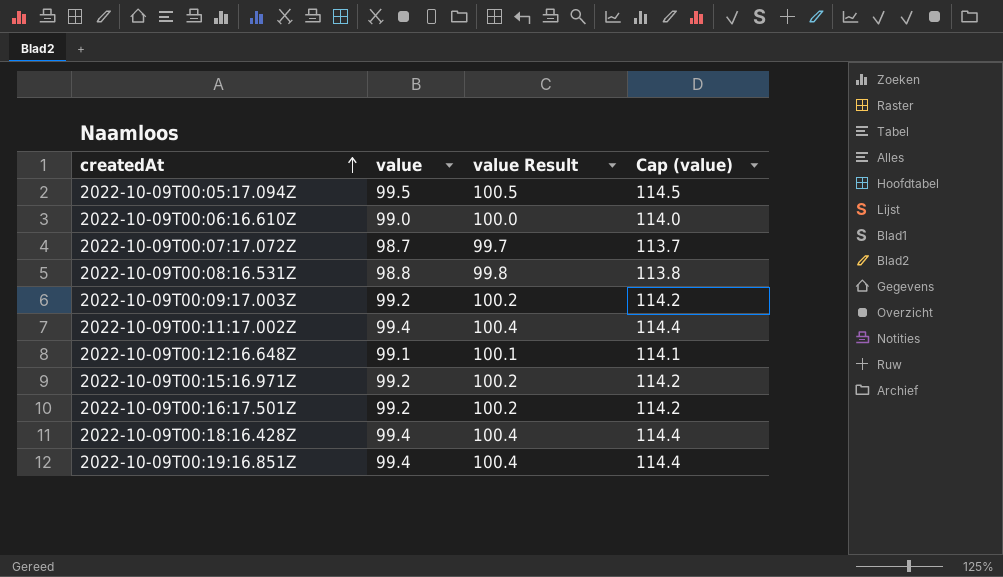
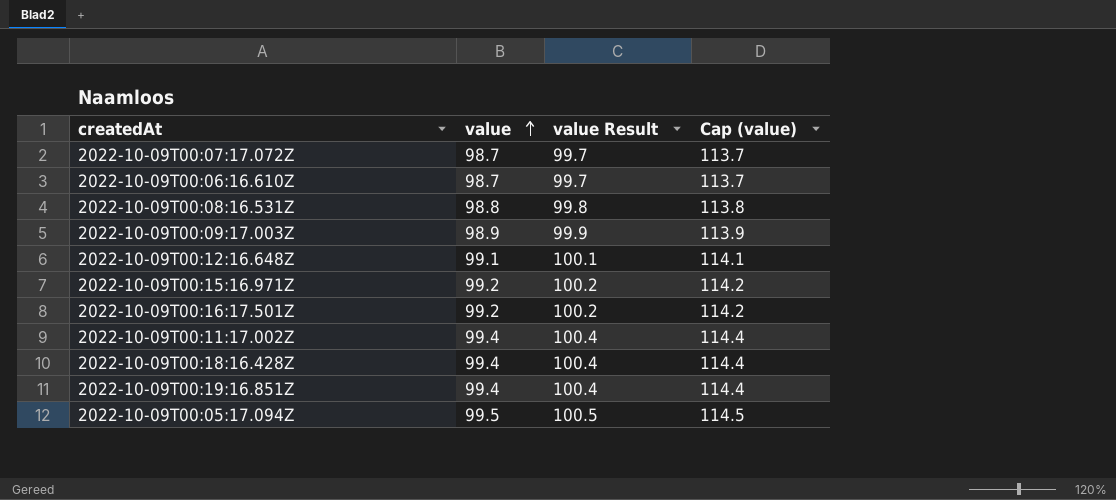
row order: createdAt ascending -> value ascending
2022-10-09T00:06:16.610Z | value: 99.0 -> 98.7
2022-10-09T00:06:16.610Z | value Result: 100.0 -> 99.7
2022-10-09T00:06:16.610Z | Cap (value): 114.0 -> 113.7
2022-10-09T00:09:17.003Z | value: 99.2 -> 98.9
2022-10-09T00:09:17.003Z | value Result: 100.2 -> 99.9
2022-10-09T00:09:17.003Z | Cap (value): 114.2 -> 113.9

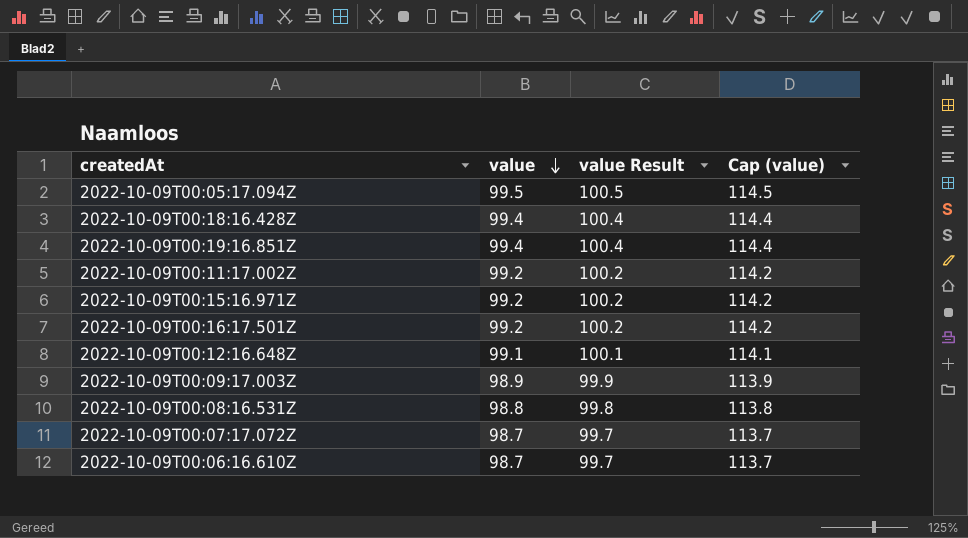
row order: value ascending -> value descending
2022-10-09T00:11:17.002Z | value: 99.4 -> 99.2
2022-10-09T00:11:17.002Z | value Result: 100.4 -> 100.2
2022-10-09T00:11:17.002Z | Cap (value): 114.4 -> 114.2

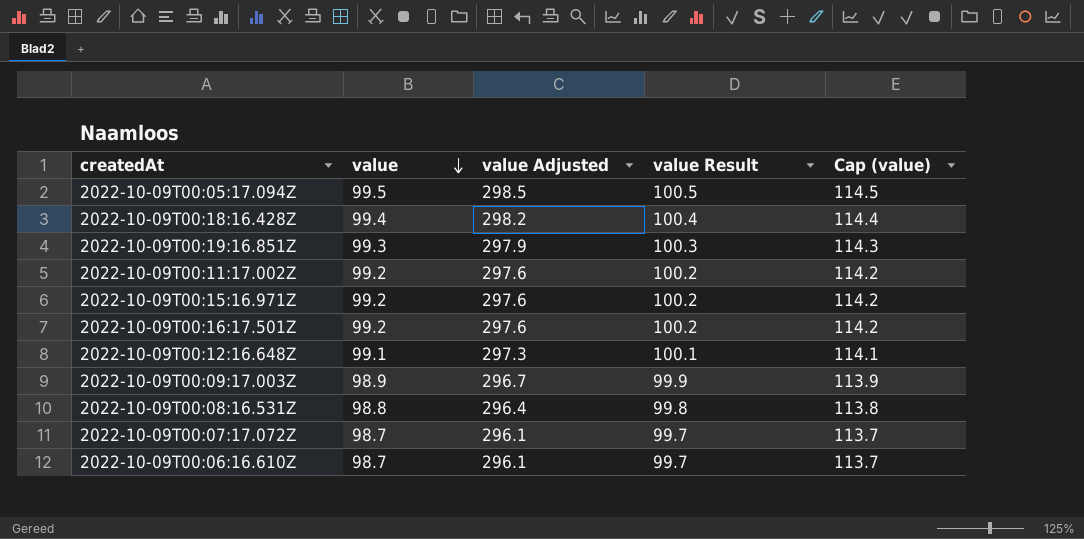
column value Adjusted | formula: none -> [value] * 3
2022-10-09T00:19:16.851Z | value: 99.4 -> 99.3
2022-10-09T00:19:16.851Z | value Result: 100.4 -> 100.3
2022-10-09T00:19:16.851Z | Cap (value): 114.4 -> 114.3

